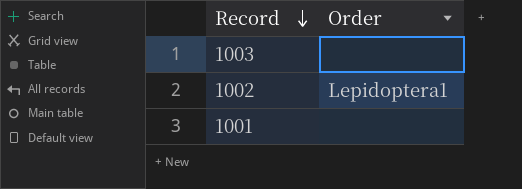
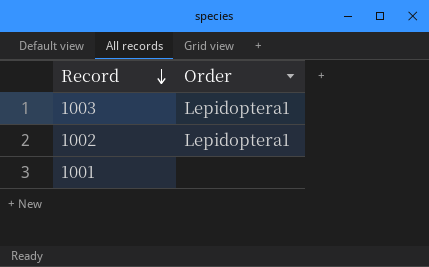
1003 | Order: none -> Lepidoptera1

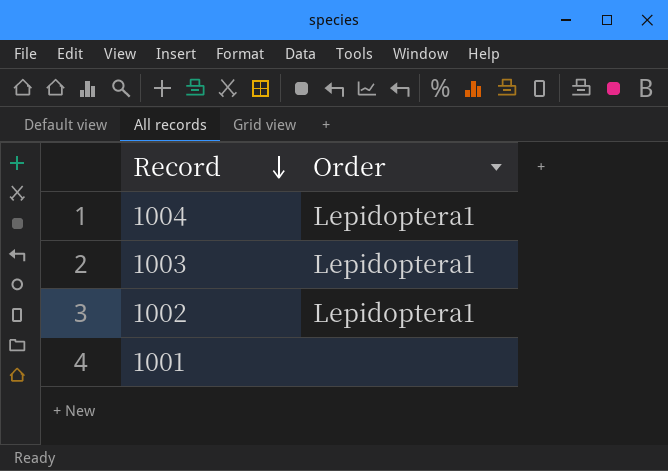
row 1004: none -> Lepidoptera1

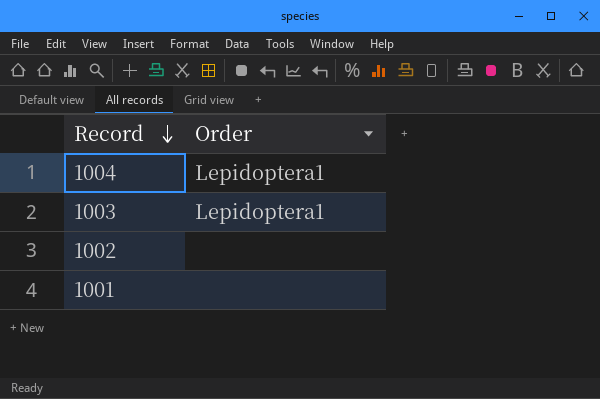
1002 | Order: Lepidoptera1 -> none

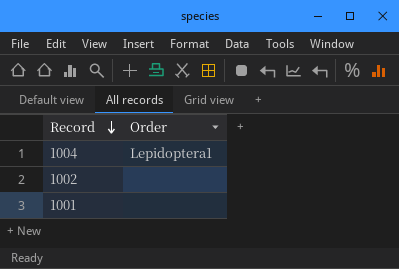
row 1003: Lepidoptera1 -> none

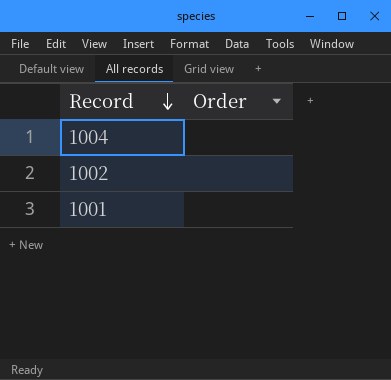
1004 | Order: Lepidoptera1 -> none

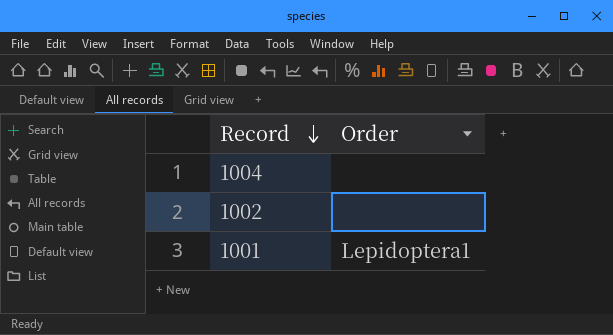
1001 | Order: none -> Lepidoptera1

